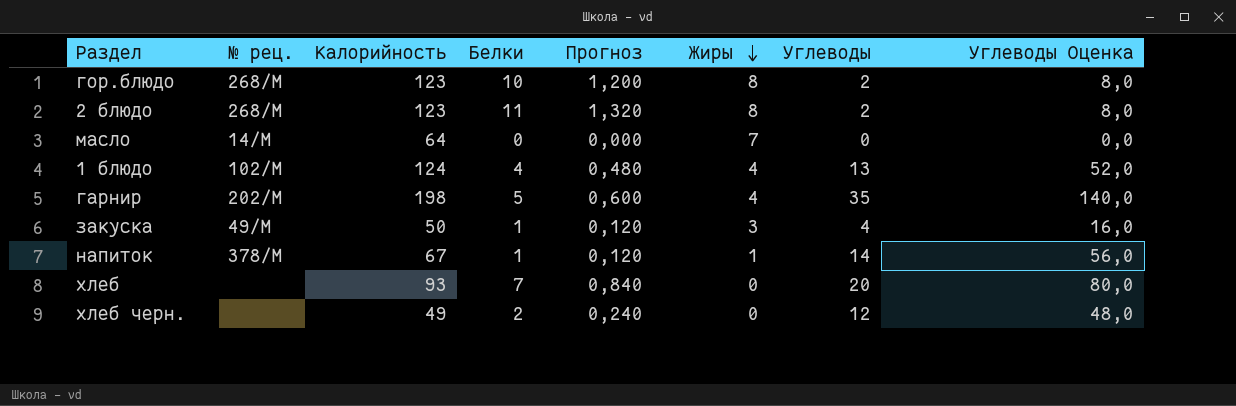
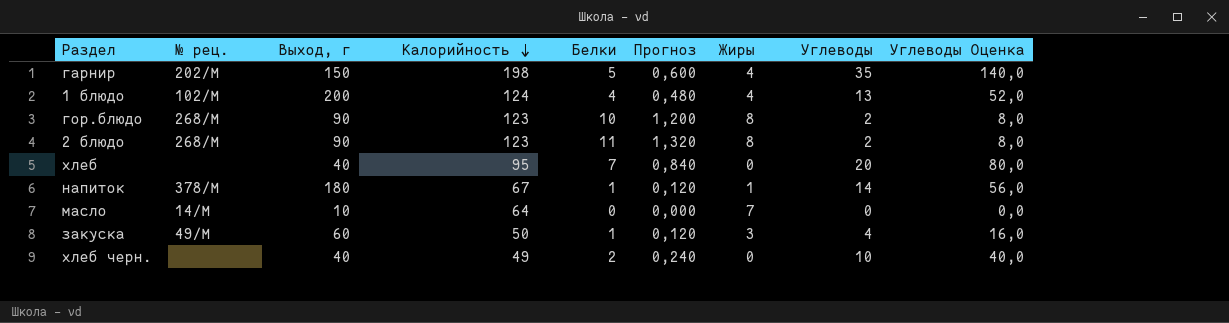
row order: Жиры descending -> Калорийность descending
column Выход, г | position: none -> 3
хлеб | Калорийность: 93 -> 95
хлеб черн. | Углеводы: 12 -> 10
хлеб черн. | Углеводы Оценка: 48,0 -> 40,0

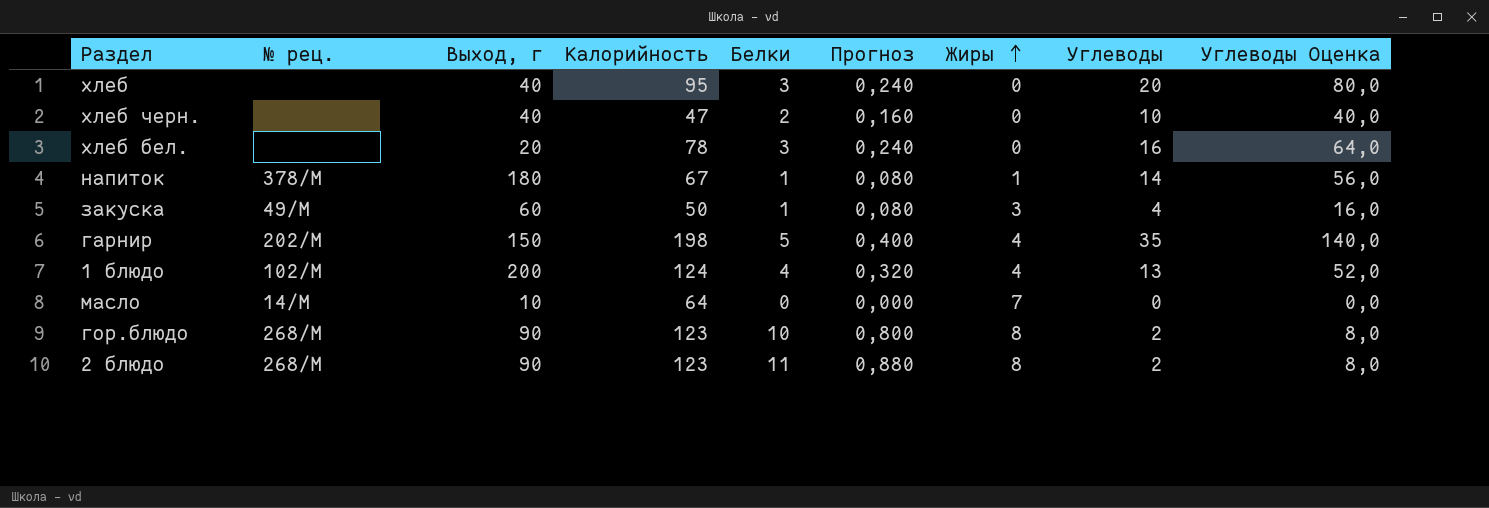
row order: Калорийность descending -> Жиры ascending
column Прогноз | formula: [Белки] * 0,12 -> [Белки] * 0,08
хлеб | Белки: 7 -> 3
хлеб черн. | Калорийность: 49 -> 47
row хлеб бел.: none -> none | 20 | 78 | 3 | 0,240 | 0 | 16 | 64,0

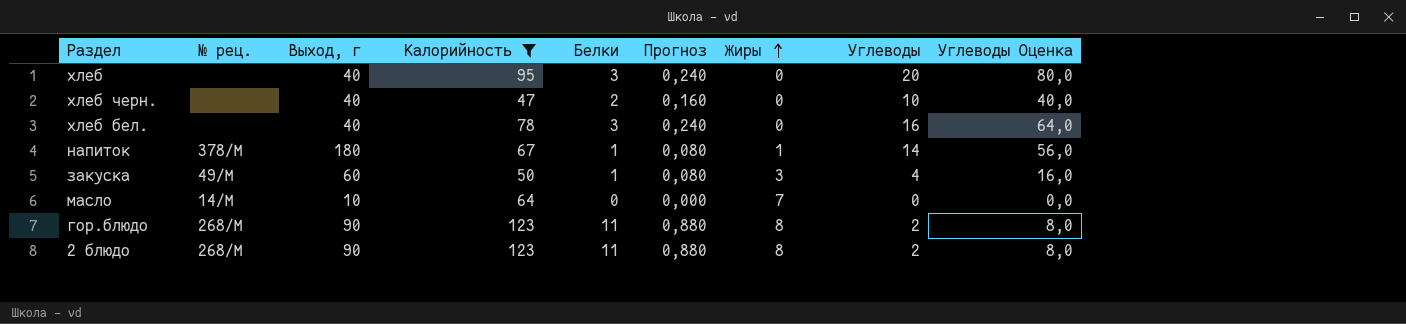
filter: none -> Калорийность <= 123
хлеб бел. | Выход, г: 20 -> 40
гор.блюдо | Белки: 10 -> 11
гор.блюдо | Прогноз: 0,800 -> 0,880

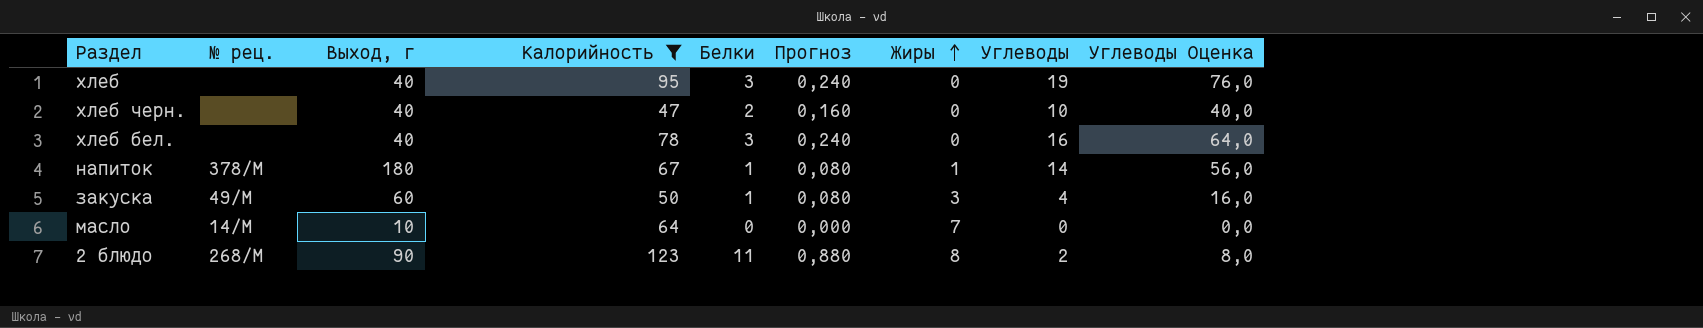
row гор.блюдо: 268/М | 90 | 123 | 11 | 0,880 | 8 | 2 | 8,0 -> none
хлеб | Углеводы: 20 -> 19
хлеб | Углеводы Оценка: 80,0 -> 76,0

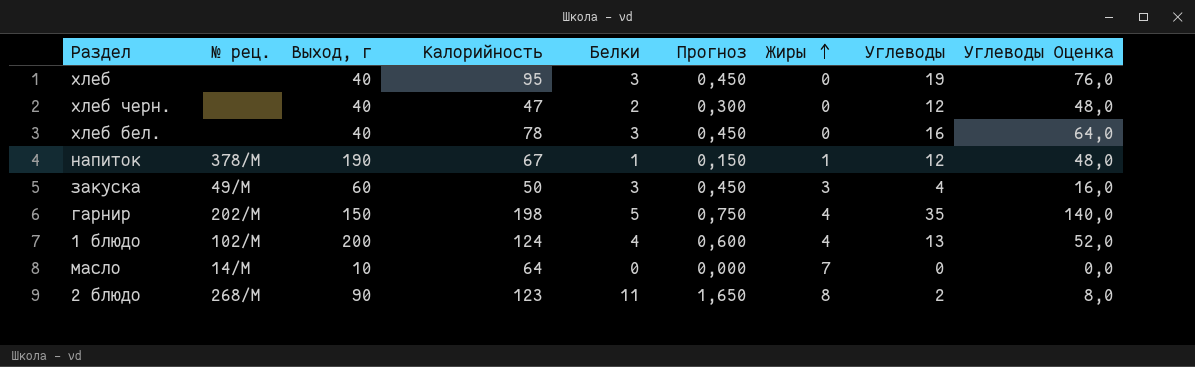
filter: Калорийность <= 123 -> none
column Прогноз | formula: [Белки] * 0,08 -> [Белки] * 0,15
хлеб черн. | Углеводы: 10 -> 12
хлеб черн. | Углеводы Оценка: 40,0 -> 48,0
напиток | Выход, г: 180 -> 190
напиток | Углеводы: 14 -> 12
напиток | Углеводы Оценка: 56,0 -> 48,0
закуска | Белки: 1 -> 3

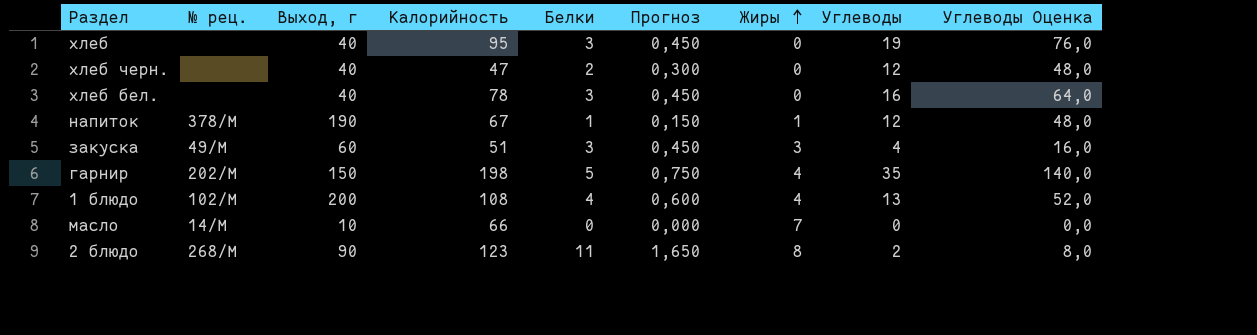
закуска | Калорийность: 50 -> 51
1 блюдо | Калорийность: 124 -> 108
масло | Калорийность: 64 -> 66

